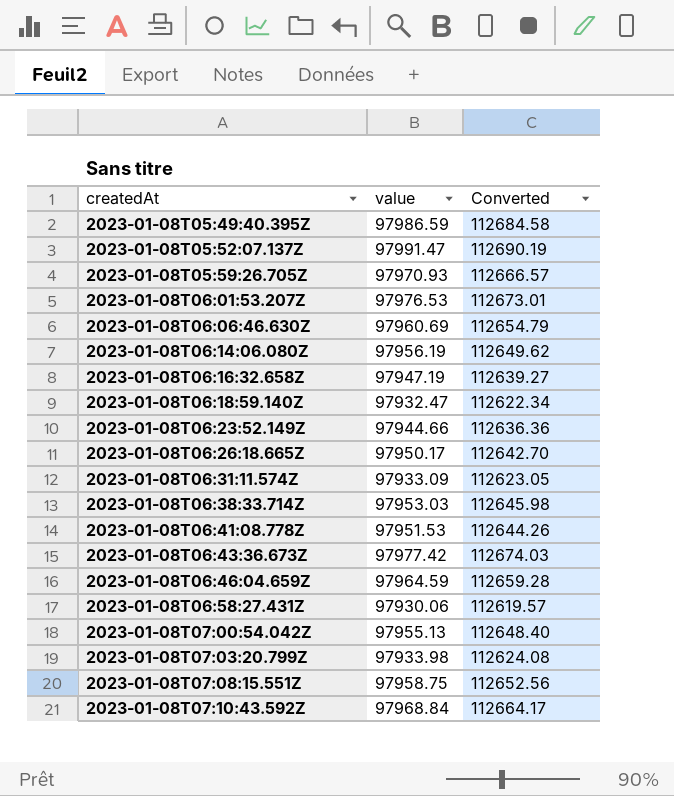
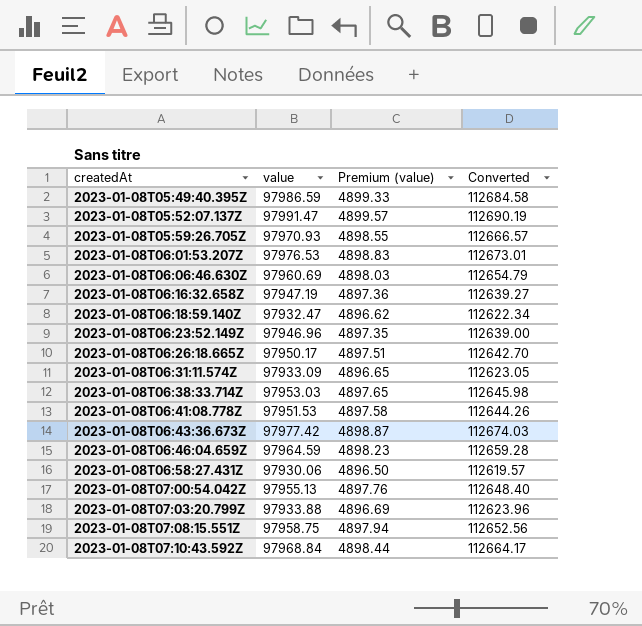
column Premium (value) | formula: none -> [value] * 0.05
row 2023-01-08T06:14:06.080Z: 97956.19 | 112649.62 -> none
2023-01-08T06:23:52.149Z | value: 97944.66 -> 97946.96
2023-01-08T06:23:52.149Z | Converted: 112636.36 -> 112639.00
2023-01-08T07:03:20.799Z | value: 97933.98 -> 97933.88
2023-01-08T07:03:20.799Z | Converted: 112624.08 -> 112623.96

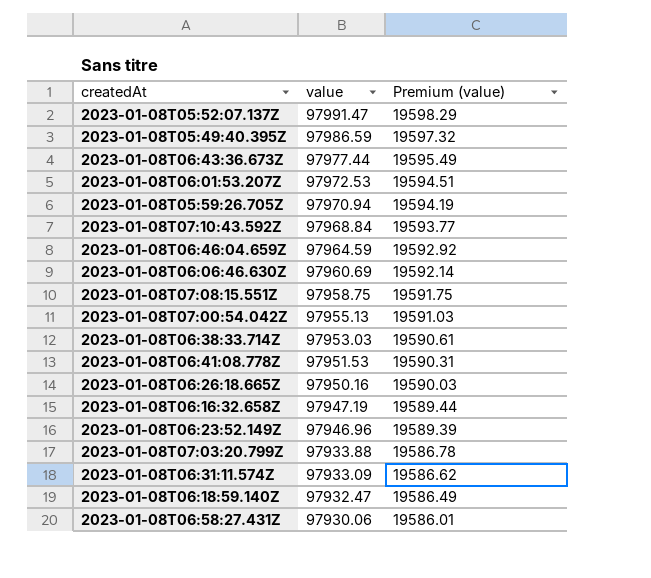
row order: createdAt ascending -> value descending
column Converted | formula: [value] * 1.15 -> none
column Premium (value) | formula: [value] * 0.05 -> [value] * 0.2
2023-01-08T06:43:36.673Z | value: 97977.42 -> 97977.44
2023-01-08T06:01:53.207Z | value: 97976.53 -> 97972.53
2023-01-08T05:59:26.705Z | value: 97970.93 -> 97970.94
2023-01-08T06:26:18.665Z | value: 97950.17 -> 97950.16

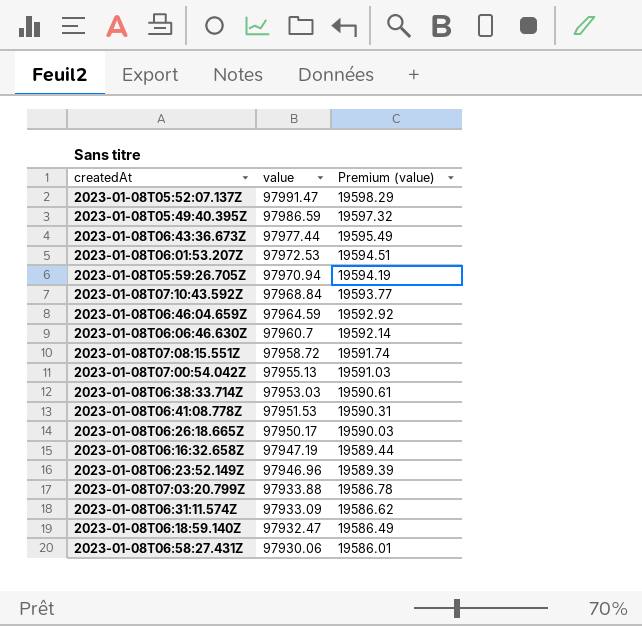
2023-01-08T06:06:46.630Z | value: 97960.69 -> 97960.7
2023-01-08T07:08:15.551Z | value: 97958.75 -> 97958.72
2023-01-08T07:08:15.551Z | Premium (value): 19591.75 -> 19591.74
2023-01-08T06:26:18.665Z | value: 97950.16 -> 97950.17

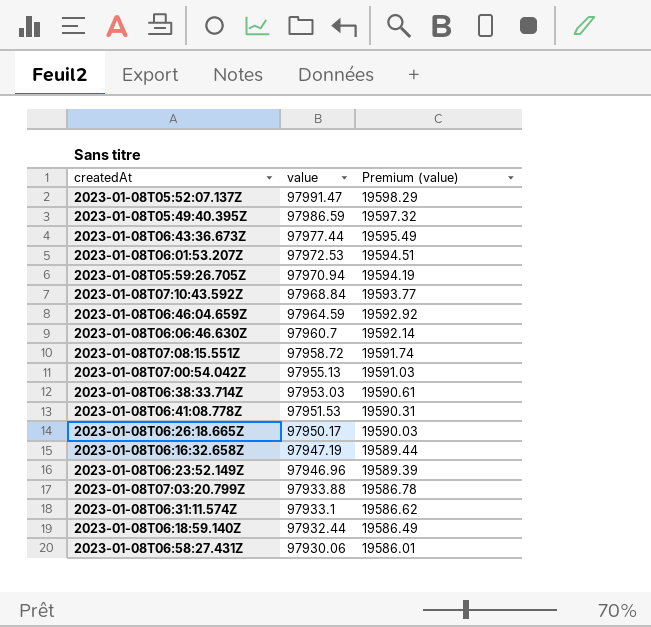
2023-01-08T06:31:11.574Z | value: 97933.09 -> 97933.1
2023-01-08T06:18:59.140Z | value: 97932.47 -> 97932.44

